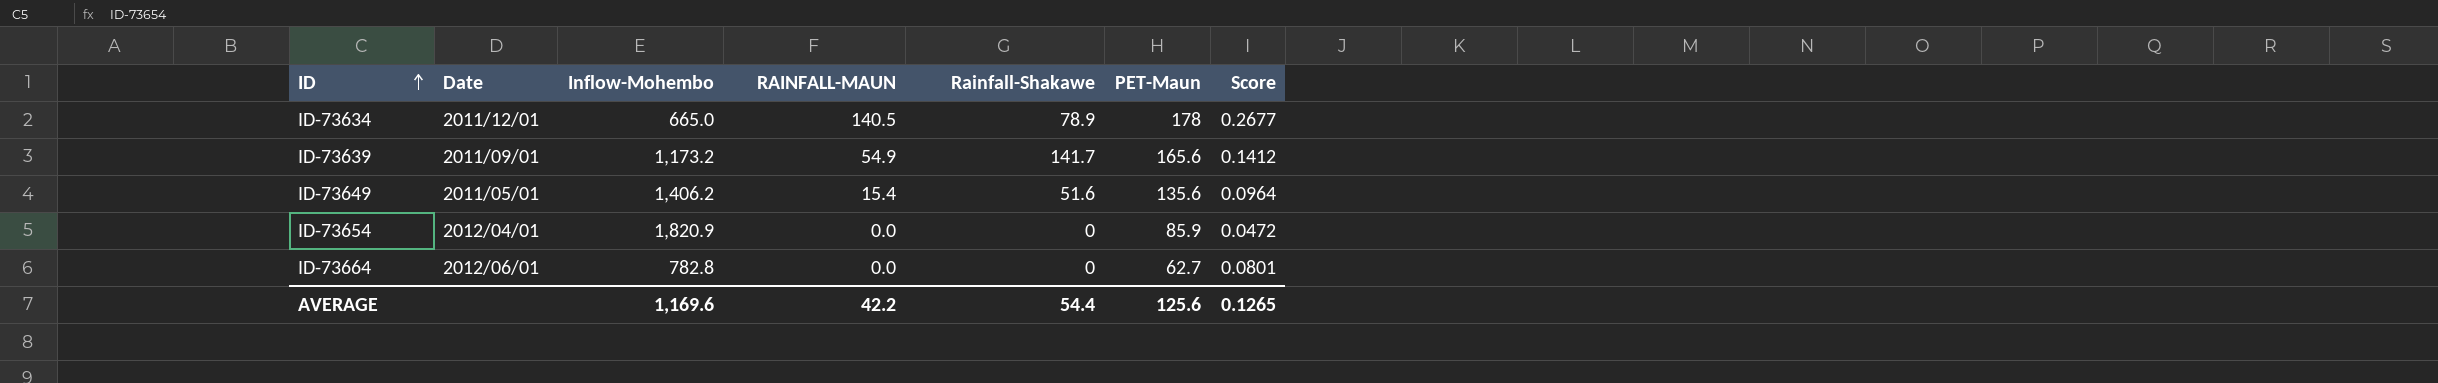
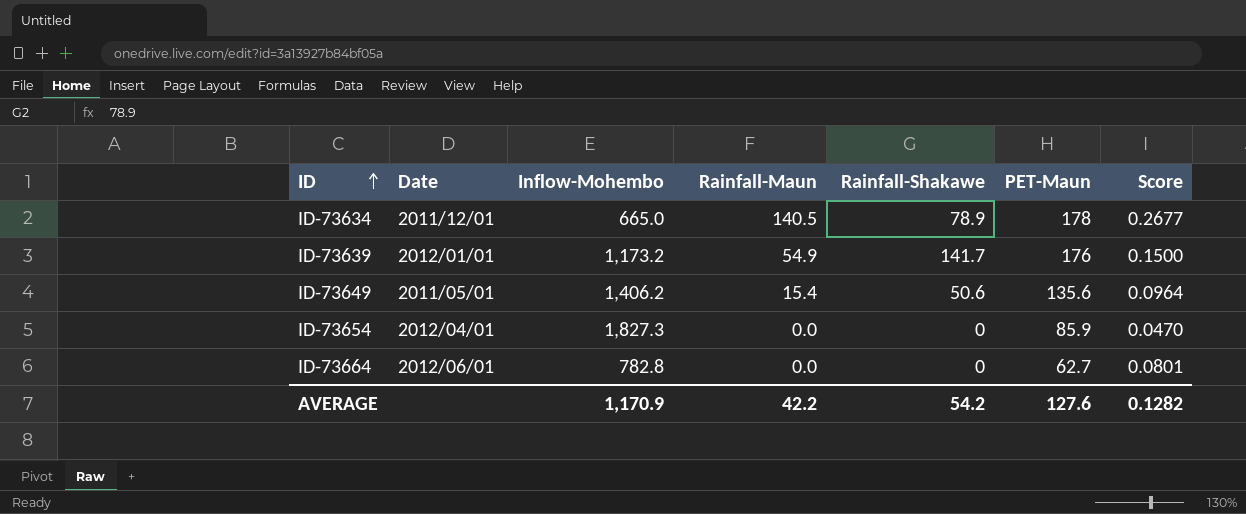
column name: RAINFALL-MAUN -> Rainfall-Maun
ID-73639 | Date: 2011/09/01 -> 2012/01/01
ID-73639 | PET-Maun: 165.6 -> 176
ID-73639 | Score: 0.1412 -> 0.1500
ID-73649 | Rainfall-Shakawe: 51.6 -> 50.6
ID-73654 | Inflow-Mohembo: 1,820.9 -> 1,827.3
ID-73654 | Score: 0.0472 -> 0.0470
AVERAGE | Inflow-Mohembo: 1,169.6 -> 1,170.9
AVERAGE | Rainfall-Shakawe: 54.4 -> 54.2
AVERAGE | PET-Maun: 125.6 -> 127.6
AVERAGE | Score: 0.1265 -> 0.1282

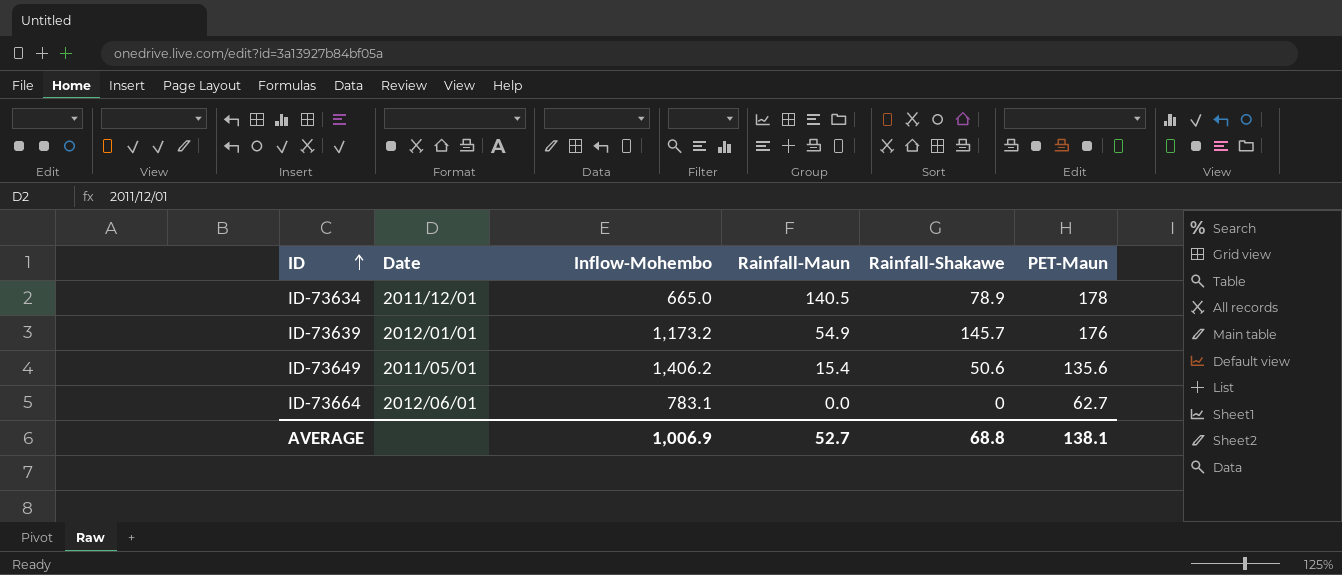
column Score | formula: [PET-Maun] / [Inflow-Mohembo] -> none
row ID-73654: 2012/04/01 | 1,827.3 | 0.0 | 0 | 85.9 | 0.0470 -> none
ID-73639 | Rainfall-Shakawe: 141.7 -> 145.7
ID-73664 | Inflow-Mohembo: 782.8 -> 783.1
AVERAGE | Inflow-Mohembo: 1,170.9 -> 1,006.9
AVERAGE | Rainfall-Maun: 42.2 -> 52.7
AVERAGE | Rainfall-Shakawe: 54.2 -> 68.8
AVERAGE | PET-Maun: 127.6 -> 138.1

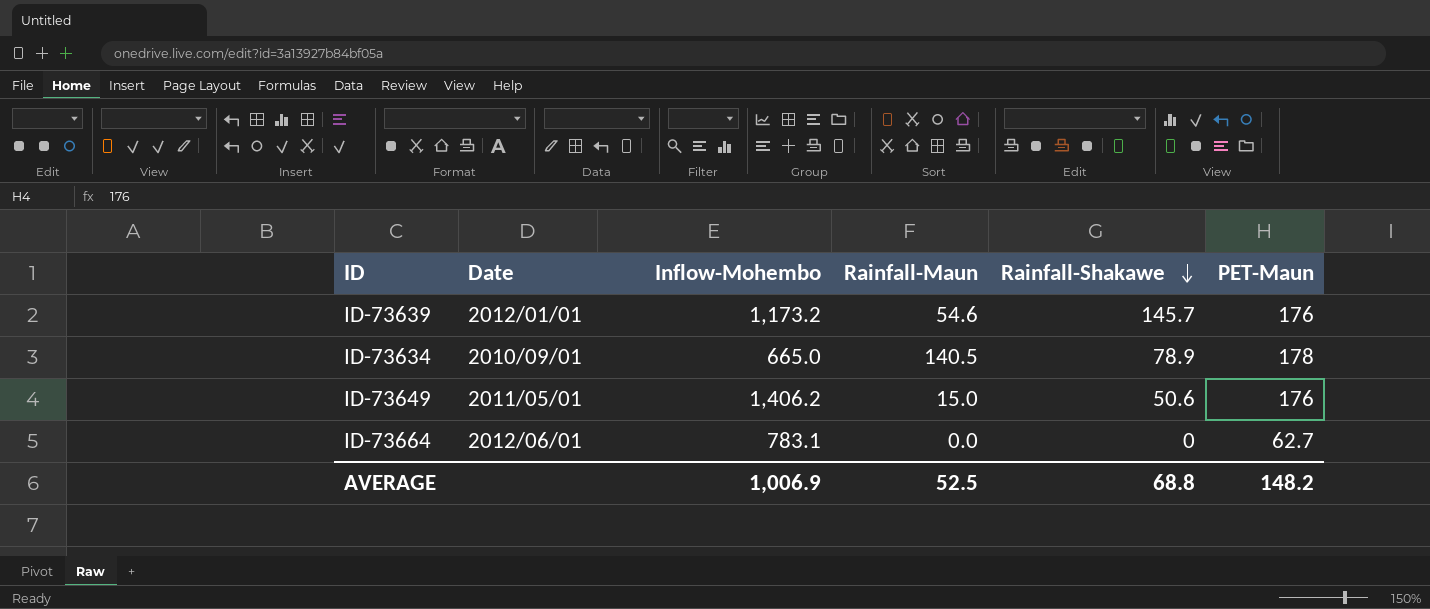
row order: ID ascending -> Rainfall-Shakawe descending
ID-73639 | Rainfall-Maun: 54.9 -> 54.6
ID-73634 | Date: 2011/12/01 -> 2010/09/01
ID-73649 | Rainfall-Maun: 15.4 -> 15.0
ID-73649 | PET-Maun: 135.6 -> 176
AVERAGE | Rainfall-Maun: 52.7 -> 52.5
AVERAGE | PET-Maun: 138.1 -> 148.2

